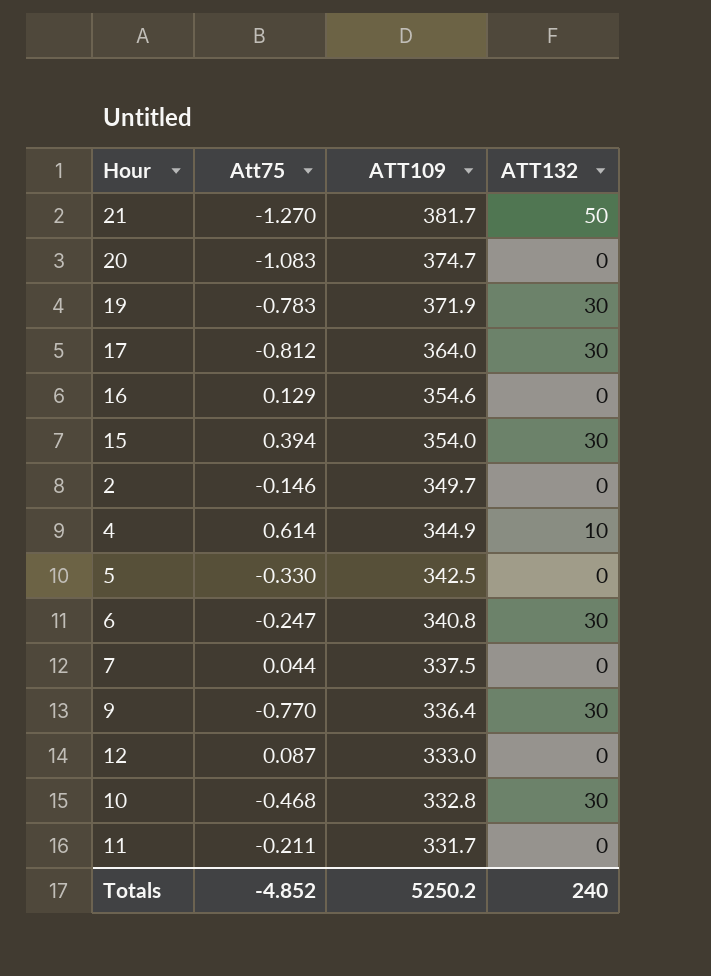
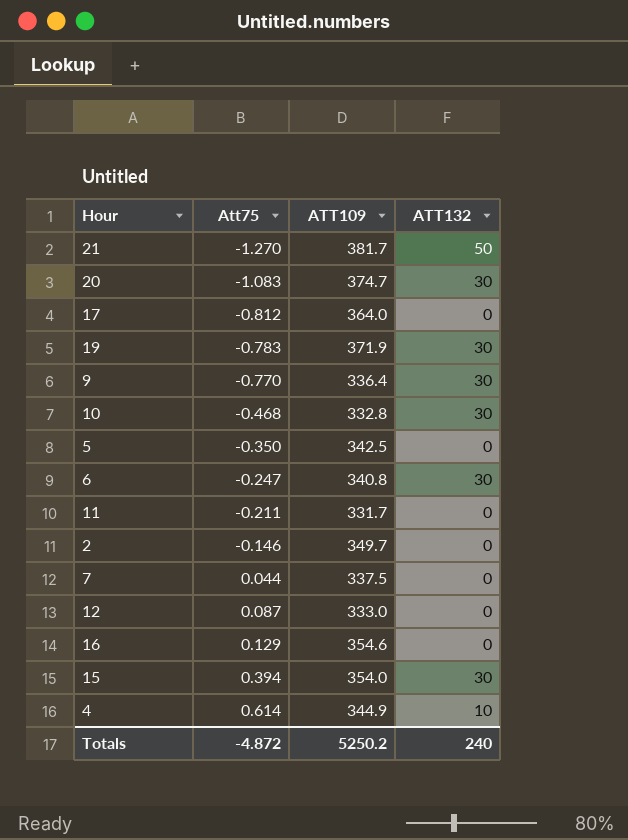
row order: ATT109 descending -> Att75 ascending
20 | ATT132: 0 -> 30
17 | ATT132: 30 -> 0
5 | Att75: -0.330 -> -0.350
Totals | Att75: -4.852 -> -4.872

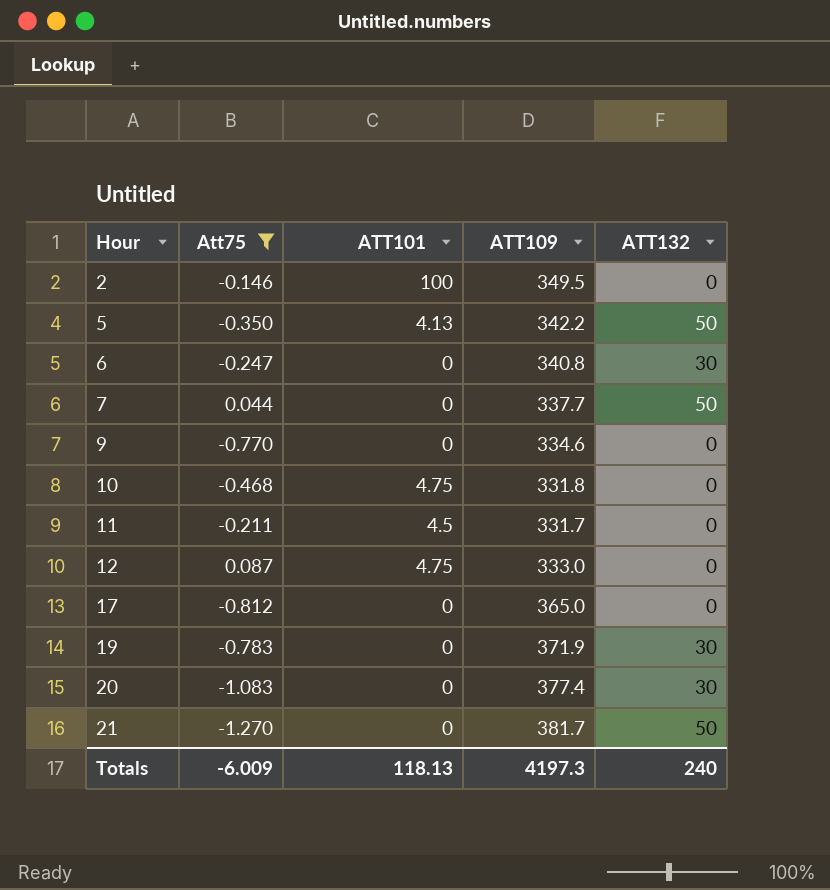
filter: none -> Att75 <= 0.087
row order: Att75 ascending -> Hour ascending
column ATT101 | position: none -> 3
2 | ATT109: 349.7 -> 349.5
5 | ATT109: 342.5 -> 342.2
5 | ATT132: 0 -> 50
7 | ATT109: 337.5 -> 337.7
7 | ATT132: 0 -> 50
9 | ATT109: 336.4 -> 334.6
9 | ATT132: 30 -> 0
10 | ATT109: 332.8 -> 331.8
10 | ATT132: 30 -> 0
17 | ATT109: 364.0 -> 365.0
20 | ATT109: 374.7 -> 377.4
Totals | Att75: -4.872 -> -6.009
Totals | ATT109: 5250.2 -> 4197.3

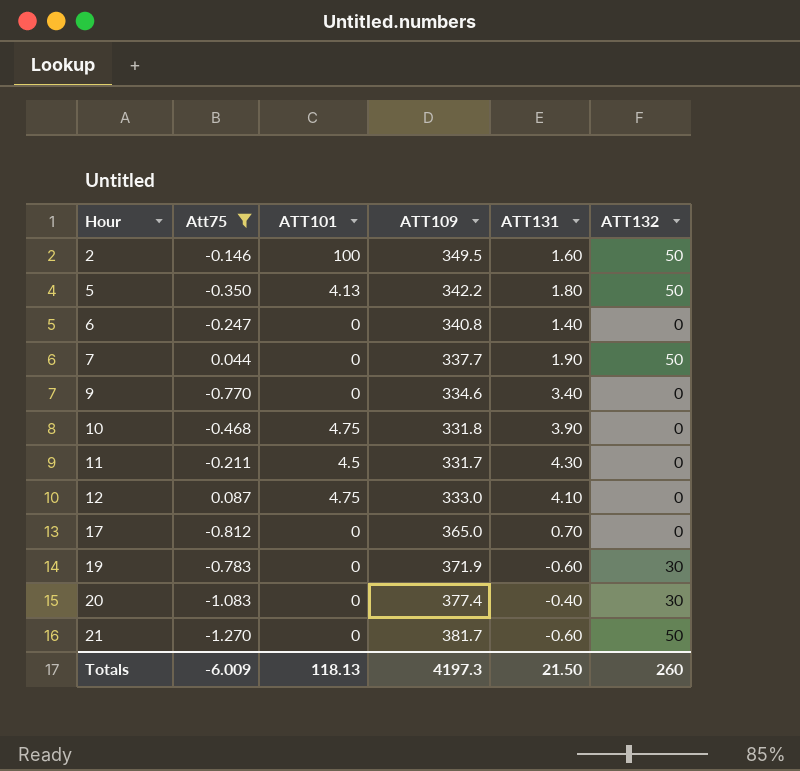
column ATT131 | position: none -> 5
2 | ATT132: 0 -> 50
6 | ATT132: 30 -> 0
Totals | ATT132: 240 -> 260

